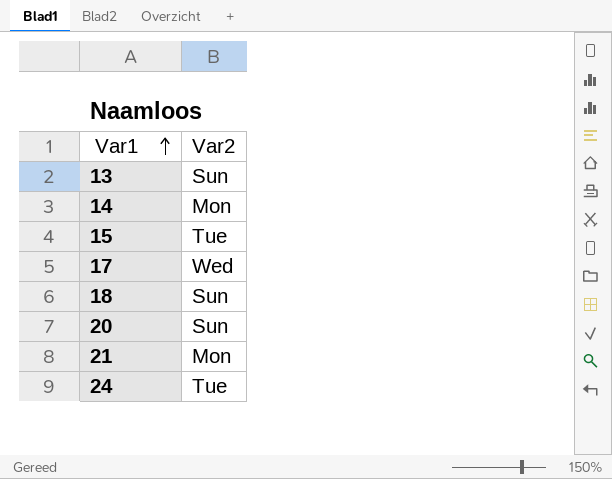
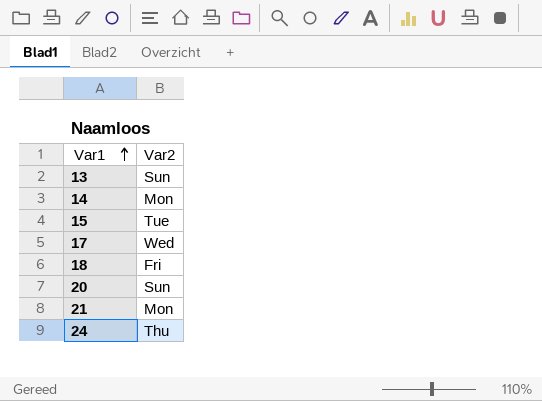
18 | Var2: Sun -> Fri
24 | Var2: Tue -> Thu

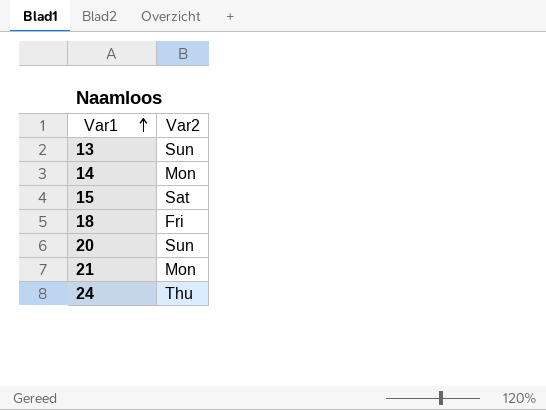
row 17: Wed -> none
15 | Var2: Tue -> Sat

